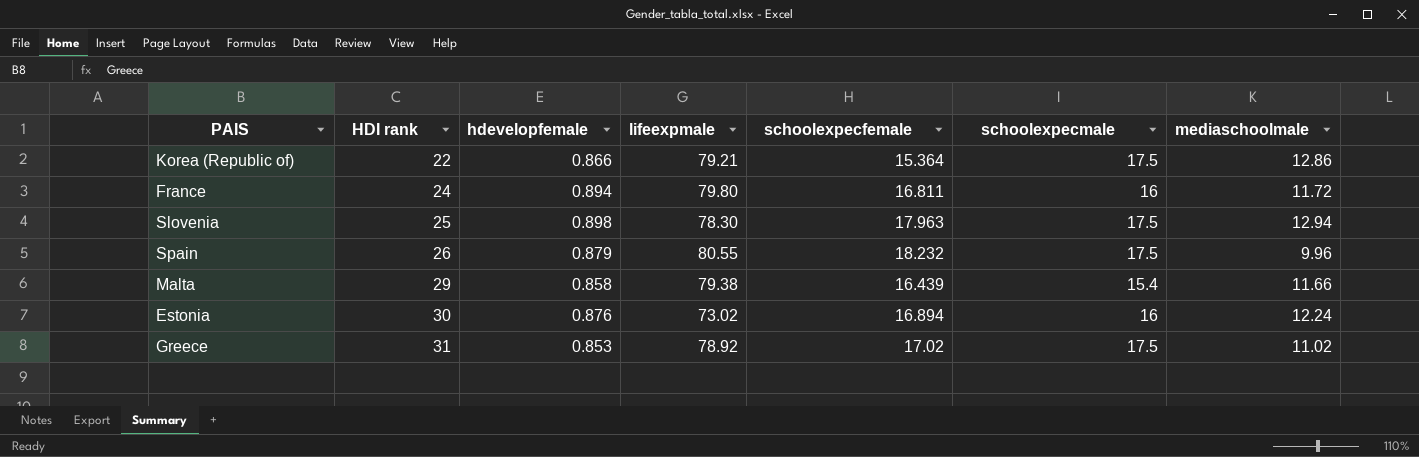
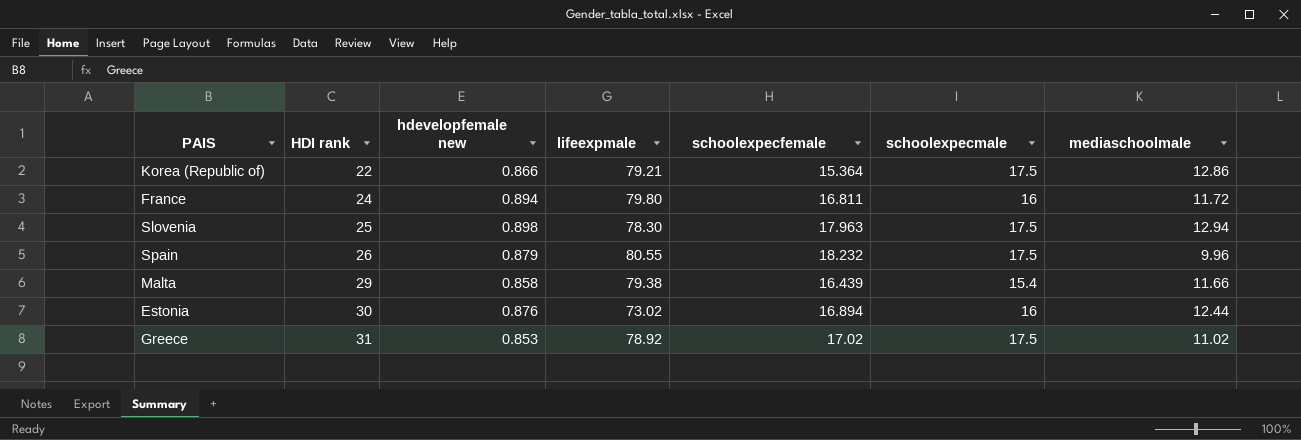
column name: hdevelopfemale -> hdevelopfemale new
Estonia | mediaschoolmale: 12.24 -> 12.44

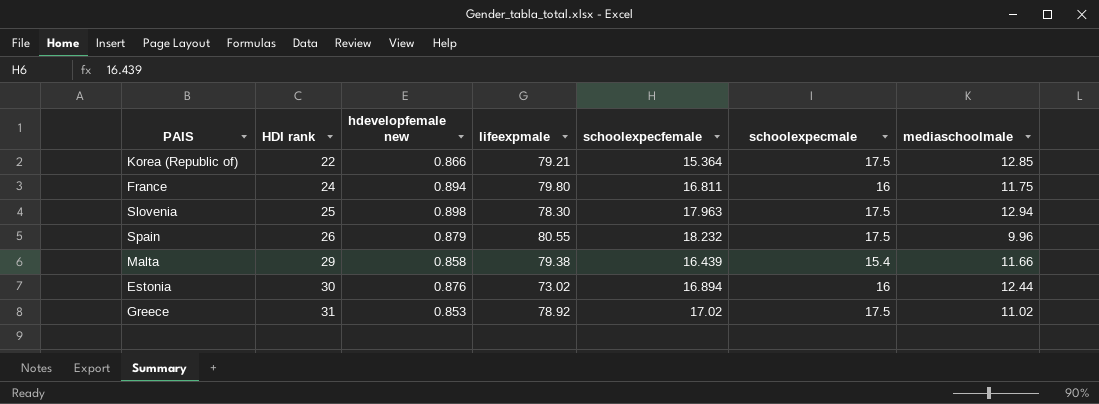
Korea (Republic of) | mediaschoolmale: 12.86 -> 12.85
France | mediaschoolmale: 11.72 -> 11.75

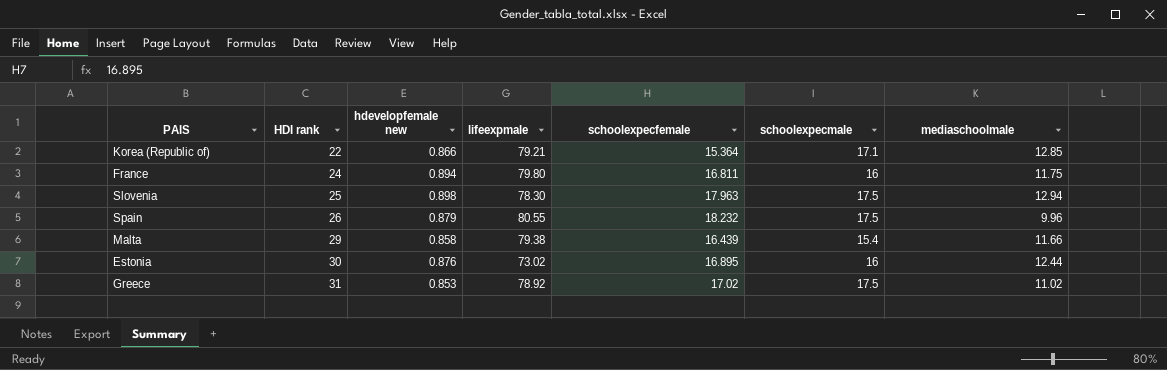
Korea (Republic of) | schoolexpecmale: 17.5 -> 17.1
Estonia | schoolexpecfemale: 16.894 -> 16.895

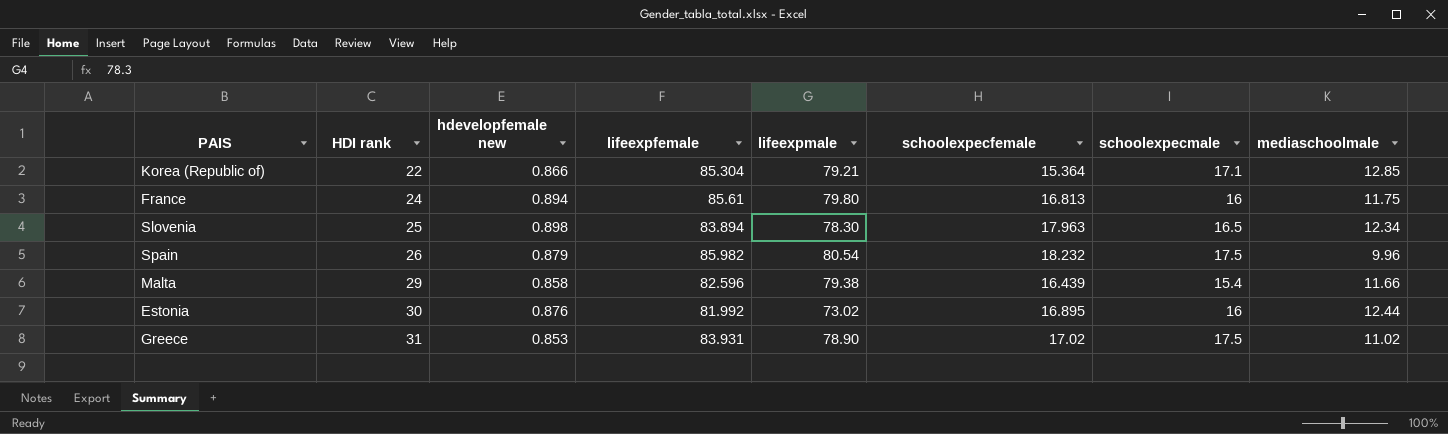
column lifeexpfemale | position: none -> 4
France | schoolexpecfemale: 16.811 -> 16.813
Slovenia | schoolexpecmale: 17.5 -> 16.5
Slovenia | mediaschoolmale: 12.94 -> 12.34
Spain | lifeexpmale: 80.55 -> 80.54
Greece | lifeexpmale: 78.92 -> 78.90

